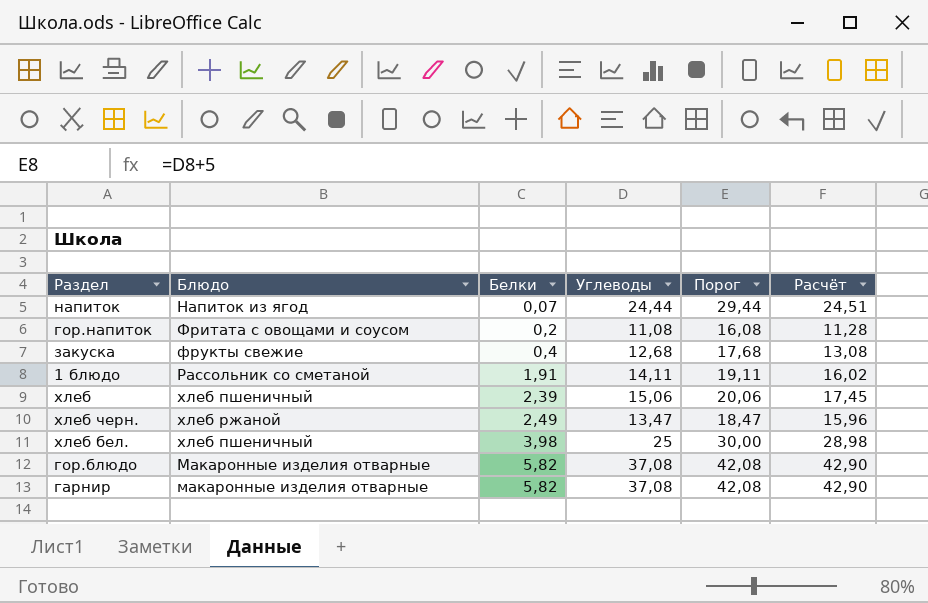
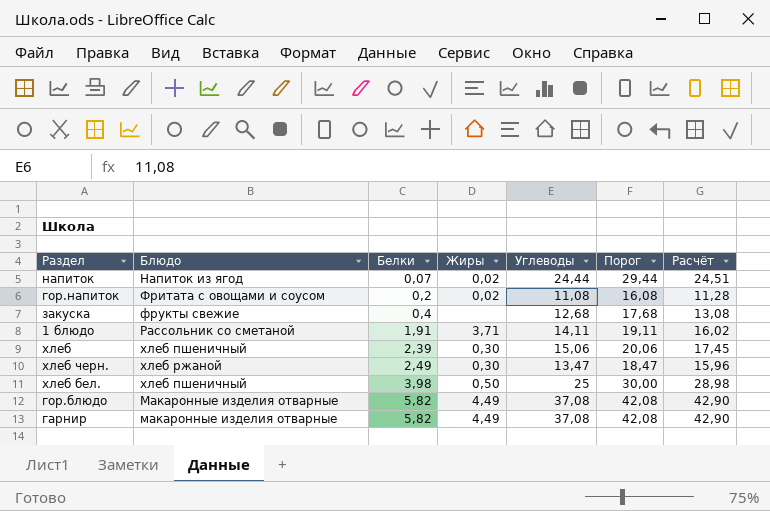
column Жиры | position: none -> 4

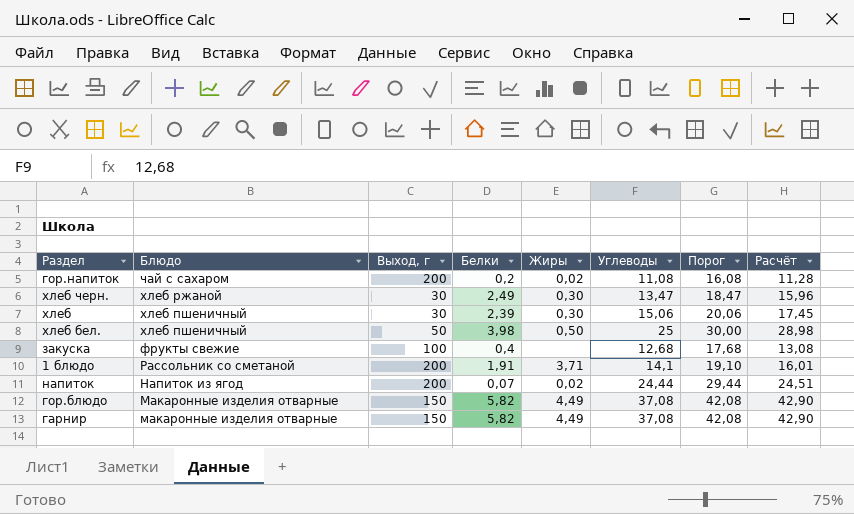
row order: Белки ascending -> Блюдо descending
column Выход, г | position: none -> 3
гор.напиток | Блюдо: Фритата с овощами и соусом -> чай с сахаром
1 блюдо | Углеводы: 14,11 -> 14,1
1 блюдо | Порог: 19,11 -> 19,10
1 блюдо | Расчёт: 16,02 -> 16,01

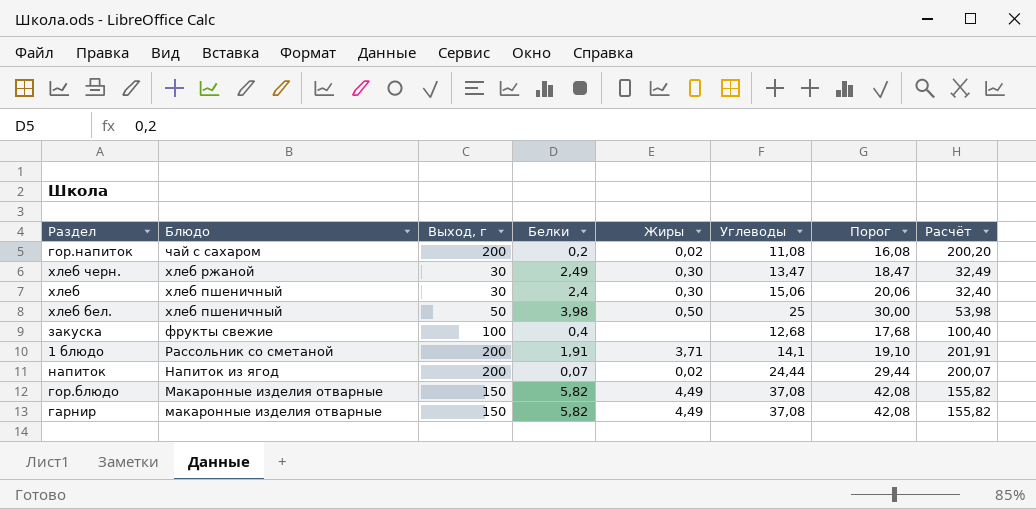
column Расчёт | formula: [Белки] + [Углеводы] -> [Выход, г] + [Белки]
хлеб | Белки: 2,39 -> 2,4

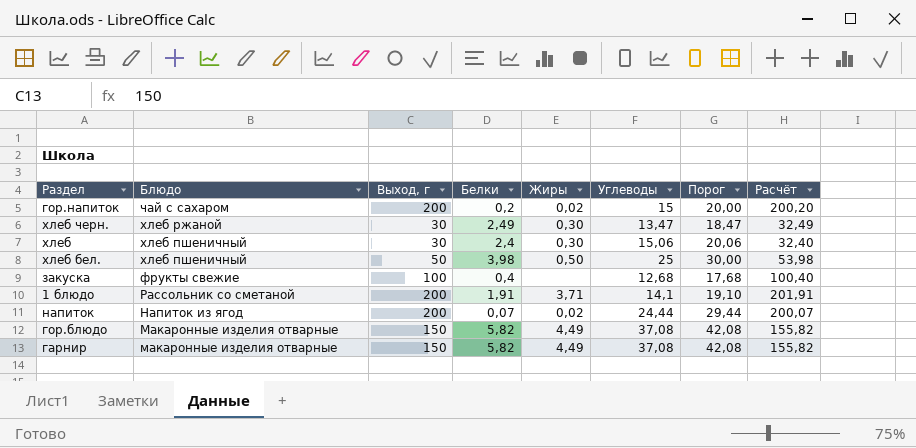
гор.напиток | Углеводы: 11,08 -> 15
гор.напиток | Порог: 16,08 -> 20,00

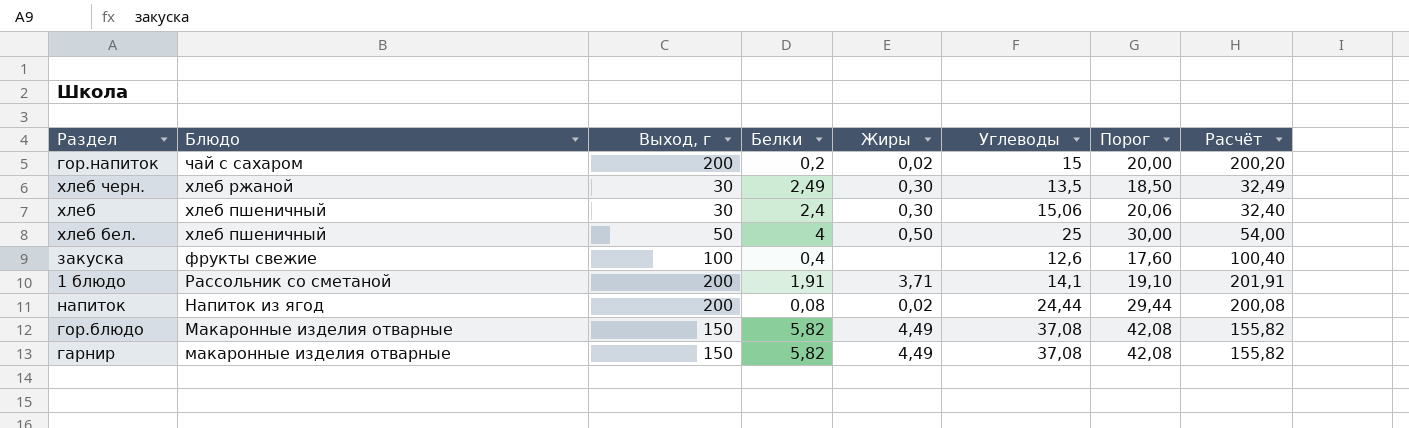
хлеб черн. | Углеводы: 13,47 -> 13,5
хлеб черн. | Порог: 18,47 -> 18,50
хлеб бел. | Белки: 3,98 -> 4
хлеб бел. | Расчёт: 53,98 -> 54,00
закуска | Углеводы: 12,68 -> 12,6
закуска | Порог: 17,68 -> 17,60
напиток | Белки: 0,07 -> 0,08
напиток | Расчёт: 200,07 -> 200,08

